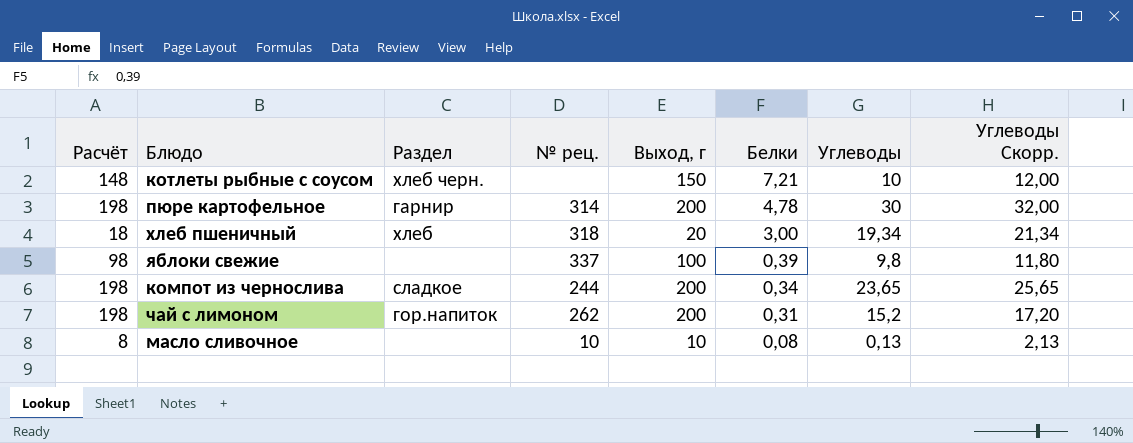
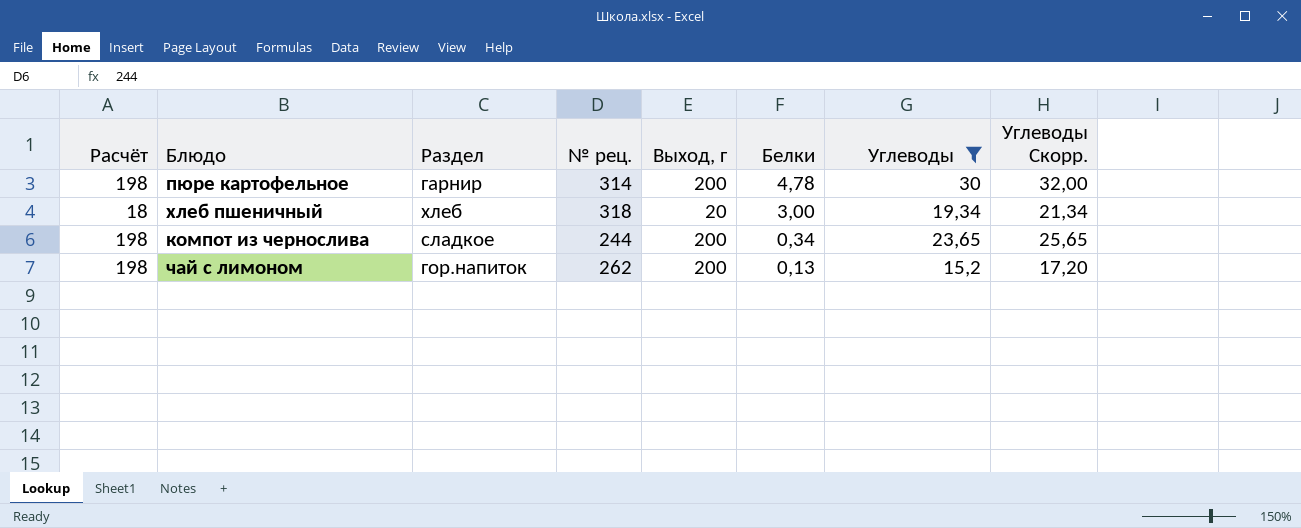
filter: none -> Углеводы >= 15,2
чай с лимоном | Белки: 0,31 -> 0,13

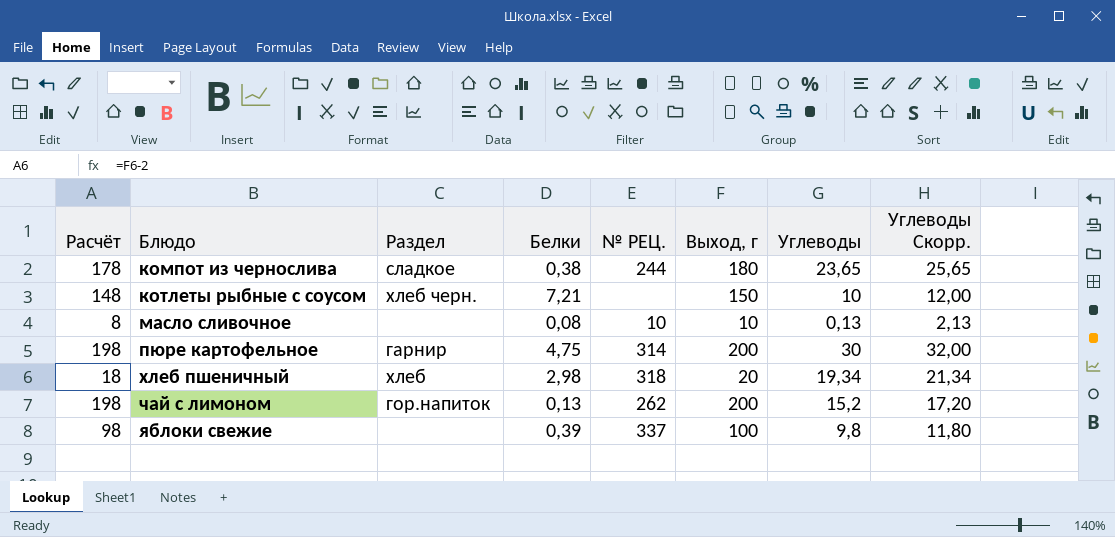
filter: Углеводы >= 15,2 -> none
row order: Белки descending -> Блюдо ascending
column Белки | position: 6 -> 4
column name: № рец. -> № РЕЦ.
компот из чернослива | Расчёт: 198 -> 178
компот из чернослива | Белки: 0,34 -> 0,38
компот из чернослива | Выход, г: 200 -> 180
пюре картофельное | Белки: 4,78 -> 4,75
хлеб пшеничный | Белки: 3,00 -> 2,98

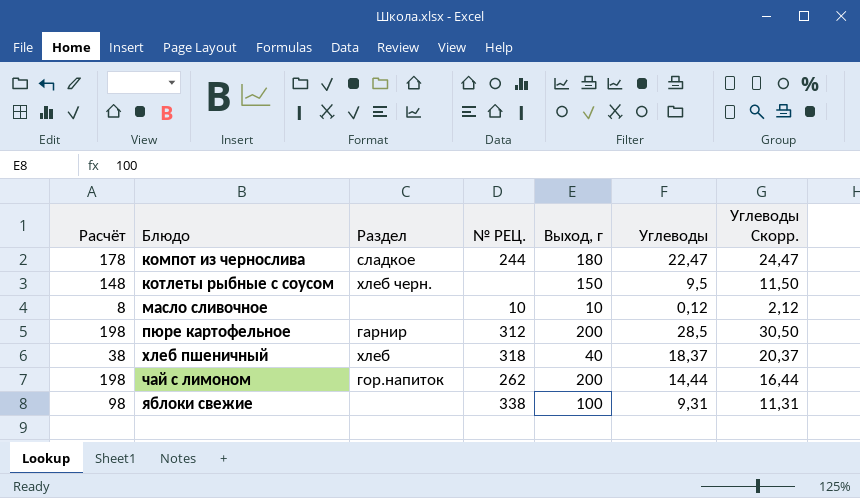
column Белки | position: 4 -> none
компот из чернослива | Углеводы: 23,65 -> 22,47
компот из чернослива | Углеводы Скорр.: 25,65 -> 24,47
котлеты рыбные с соусом | Углеводы: 10 -> 9,5
котлеты рыбные с соусом | Углеводы Скорр.: 12,00 -> 11,50
масло сливочное | Углеводы: 0,13 -> 0,12
масло сливочное | Углеводы Скорр.: 2,13 -> 2,12
пюре картофельное | № РЕЦ.: 314 -> 312
пюре картофельное | Углеводы: 30 -> 28,5
пюре картофельное | Углеводы Скорр.: 32,00 -> 30,50
хлеб пшеничный | Расчёт: 18 -> 38
хлеб пшеничный | Выход, г: 20 -> 40
хлеб пшеничный | Углеводы: 19,34 -> 18,37
хлеб пшеничный | Углеводы Скорр.: 21,34 -> 20,37
чай с лимоном | Углеводы: 15,2 -> 14,44
чай с лимоном | Углеводы Скорр.: 17,20 -> 16,44
яблоки свежие | № РЕЦ.: 337 -> 338
яблоки свежие | Углеводы: 9,8 -> 9,31
яблоки свежие | Углеводы Скорр.: 11,80 -> 11,31

